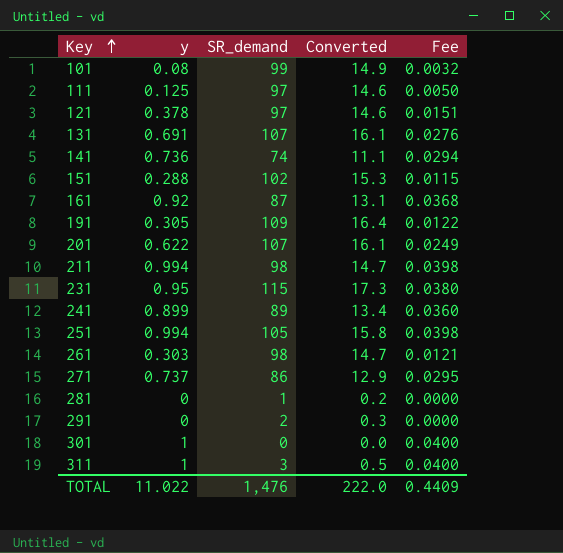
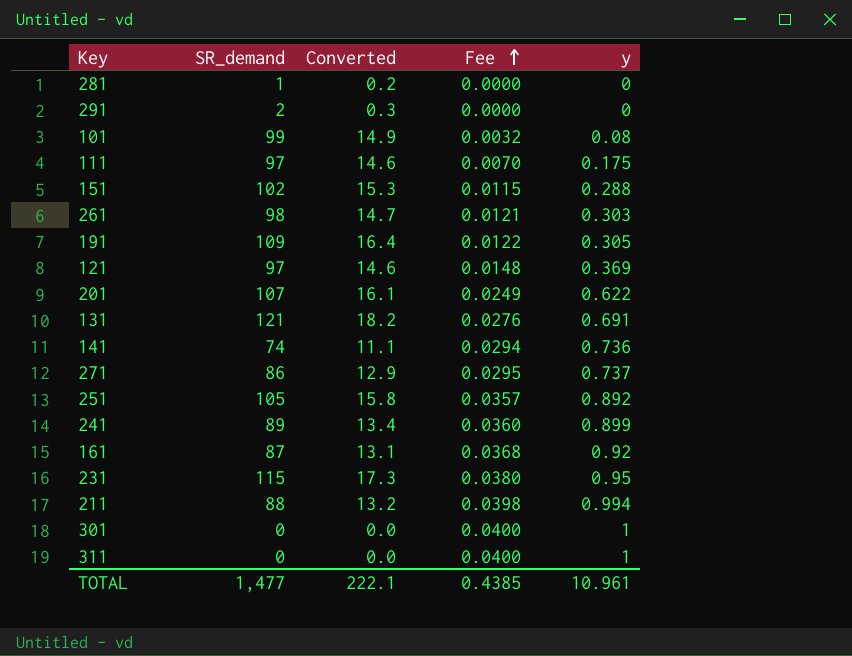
row order: Key ascending -> Fee ascending
column y | position: 2 -> 5
111 | Fee: 0.0050 -> 0.0070
111 | y: 0.125 -> 0.175
121 | Fee: 0.0151 -> 0.0148
121 | y: 0.378 -> 0.369
131 | SR_demand: 107 -> 121
131 | Converted: 16.1 -> 18.2
251 | Fee: 0.0398 -> 0.0357
251 | y: 0.994 -> 0.892
211 | SR_demand: 98 -> 88
211 | Converted: 14.7 -> 13.2
311 | SR_demand: 3 -> 0
311 | Converted: 0.5 -> 0.0
TOTAL | SR_demand: 1,476 -> 1,477
TOTAL | Converted: 222.0 -> 222.1
TOTAL | Fee: 0.4409 -> 0.4385
TOTAL | y: 11.022 -> 10.961

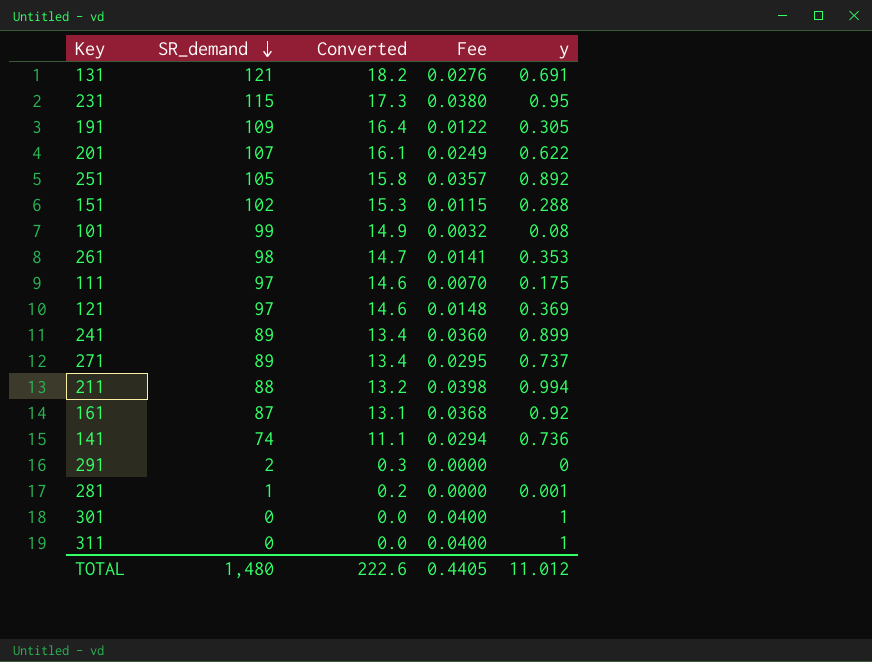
row order: Fee ascending -> SR_demand descending
261 | Fee: 0.0121 -> 0.0141
261 | y: 0.303 -> 0.353
271 | SR_demand: 86 -> 89
271 | Converted: 12.9 -> 13.4
281 | y: 0 -> 0.001
TOTAL | SR_demand: 1,477 -> 1,480
TOTAL | Converted: 222.1 -> 222.6
TOTAL | Fee: 0.4385 -> 0.4405
TOTAL | y: 10.961 -> 11.012

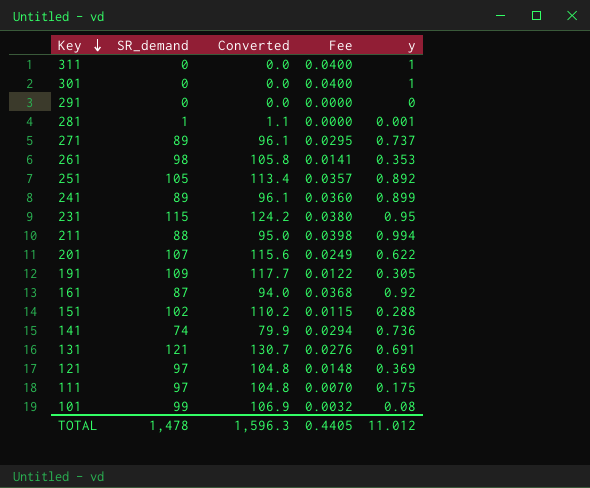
row order: SR_demand descending -> Key descending
column Converted | formula: [SR_demand] * 0.15 -> [SR_demand] * 1.08
291 | SR_demand: 2 -> 0
TOTAL | SR_demand: 1,480 -> 1,478
TOTAL | Converted: 222.6 -> 1,596.3

